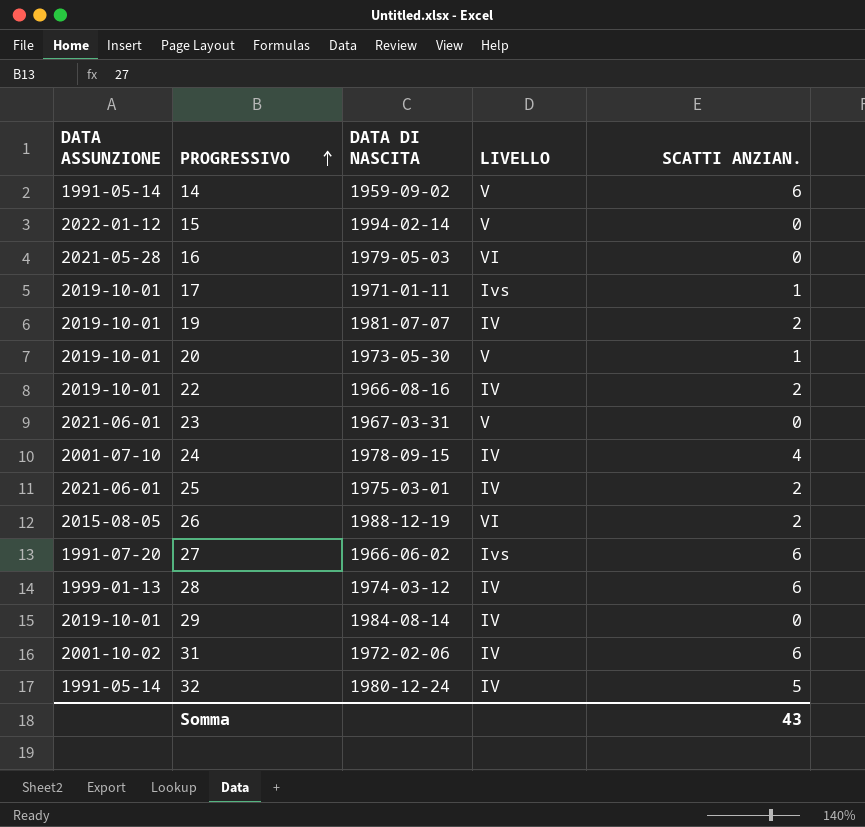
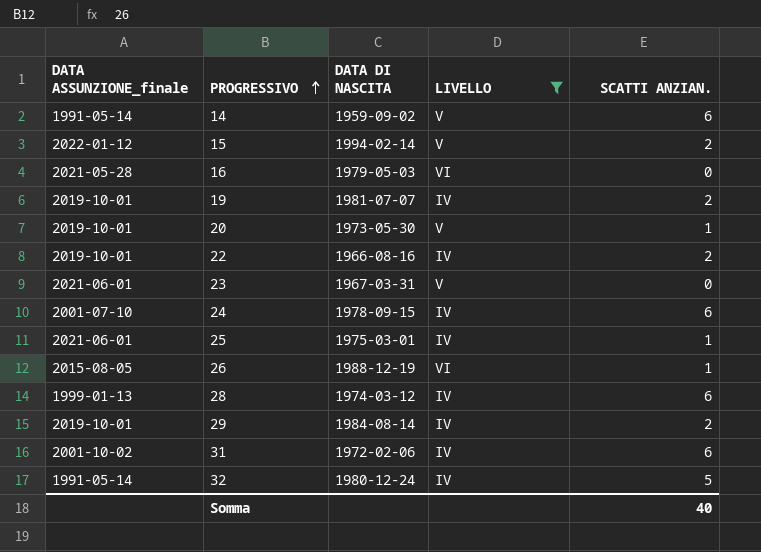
filter: none -> LIVELLO != Ivs
column name: DATA ASSUNZIONE -> DATA ASSUNZIONE_finale
15 | SCATTI ANZIAN.: 0 -> 2
24 | SCATTI ANZIAN.: 4 -> 6
25 | SCATTI ANZIAN.: 2 -> 1
26 | SCATTI ANZIAN.: 2 -> 1
29 | SCATTI ANZIAN.: 0 -> 2
Somma | SCATTI ANZIAN.: 43 -> 40

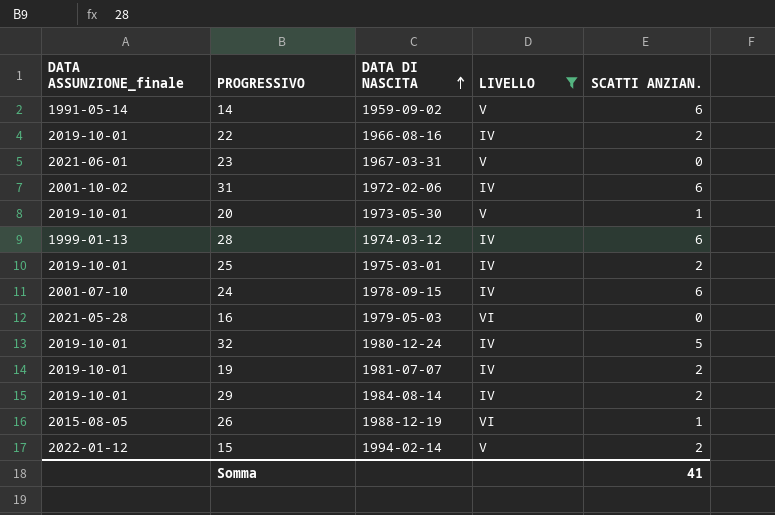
row order: PROGRESSIVO ascending -> DATA DI NASCITA ascending
25 | DATA ASSUNZIONE_finale: 2021-06-01 -> 2019-10-01
25 | SCATTI ANZIAN.: 1 -> 2
32 | DATA ASSUNZIONE_finale: 1991-05-14 -> 2019-10-01
Somma | SCATTI ANZIAN.: 40 -> 41

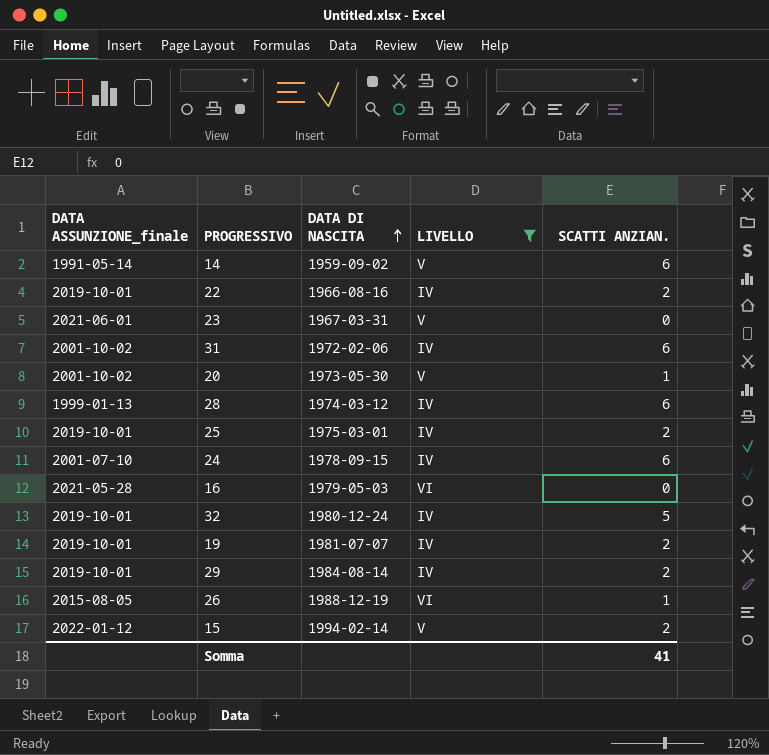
20 | DATA ASSUNZIONE_finale: 2019-10-01 -> 2001-10-02

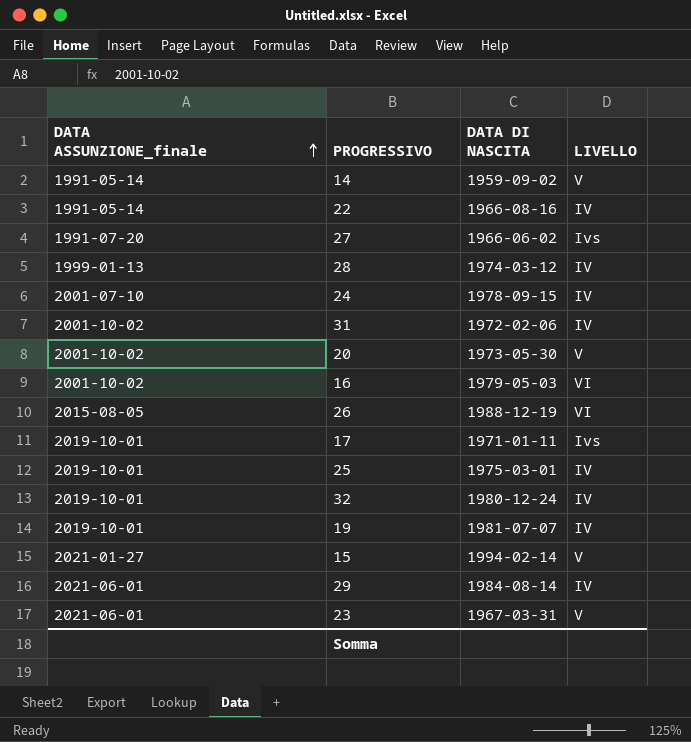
filter: LIVELLO != Ivs -> none
row order: DATA DI NASCITA ascending -> DATA ASSUNZIONE_finale ascending
column SCATTI ANZIAN. | position: 5 -> none
22 | DATA ASSUNZIONE_finale: 2019-10-01 -> 1991-05-14
16 | DATA ASSUNZIONE_finale: 2021-05-28 -> 2001-10-02
15 | DATA ASSUNZIONE_finale: 2022-01-12 -> 2021-01-27
29 | DATA ASSUNZIONE_finale: 2019-10-01 -> 2021-06-01

